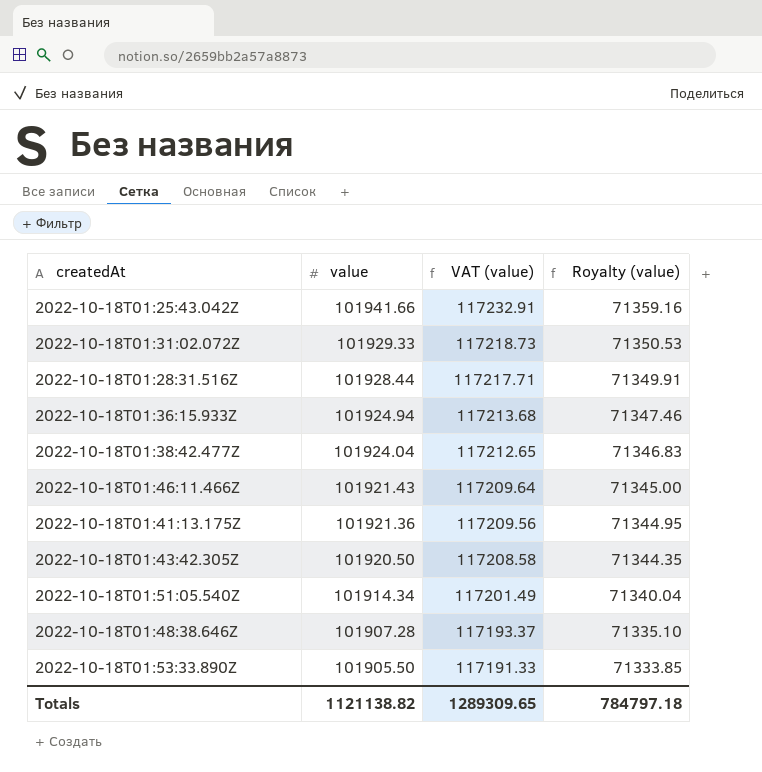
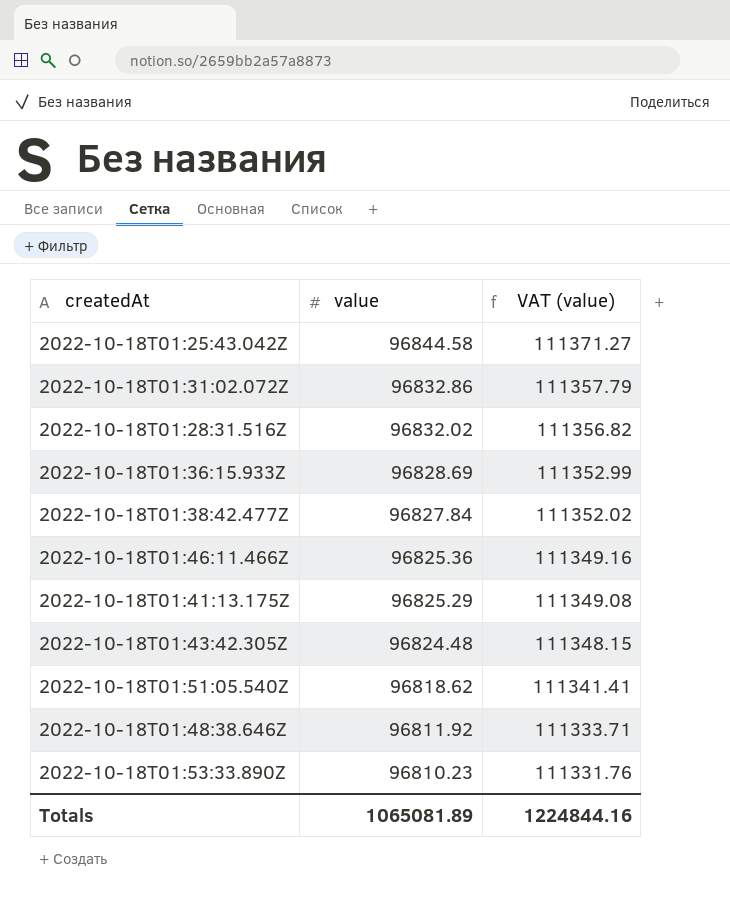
column Royalty (value) | formula: [value] * 0.7 -> none
2022-10-18T01:25:43.042Z | value: 101941.66 -> 96844.58
2022-10-18T01:25:43.042Z | VAT (value): 117232.91 -> 111371.27
2022-10-18T01:31:02.072Z | value: 101929.33 -> 96832.86
2022-10-18T01:31:02.072Z | VAT (value): 117218.73 -> 111357.79
2022-10-18T01:28:31.516Z | value: 101928.44 -> 96832.02
2022-10-18T01:28:31.516Z | VAT (value): 117217.71 -> 111356.82
2022-10-18T01:36:15.933Z | value: 101924.94 -> 96828.69
2022-10-18T01:36:15.933Z | VAT (value): 117213.68 -> 111352.99
2022-10-18T01:38:42.477Z | value: 101924.04 -> 96827.84
2022-10-18T01:38:42.477Z | VAT (value): 117212.65 -> 111352.02
2022-10-18T01:46:11.466Z | value: 101921.43 -> 96825.36
2022-10-18T01:46:11.466Z | VAT (value): 117209.64 -> 111349.16
2022-10-18T01:41:13.175Z | value: 101921.36 -> 96825.29
2022-10-18T01:41:13.175Z | VAT (value): 117209.56 -> 111349.08
2022-10-18T01:43:42.305Z | value: 101920.50 -> 96824.48
2022-10-18T01:43:42.305Z | VAT (value): 117208.58 -> 111348.15
2022-10-18T01:51:05.540Z | value: 101914.34 -> 96818.62
2022-10-18T01:51:05.540Z | VAT (value): 117201.49 -> 111341.41
2022-10-18T01:48:38.646Z | value: 101907.28 -> 96811.92
2022-10-18T01:48:38.646Z | VAT (value): 117193.37 -> 111333.71
2022-10-18T01:53:33.890Z | value: 101905.50 -> 96810.23
2022-10-18T01:53:33.890Z | VAT (value): 117191.33 -> 111331.76
Totals | value: 1121138.82 -> 1065081.89
Totals | VAT (value): 1289309.65 -> 1224844.16

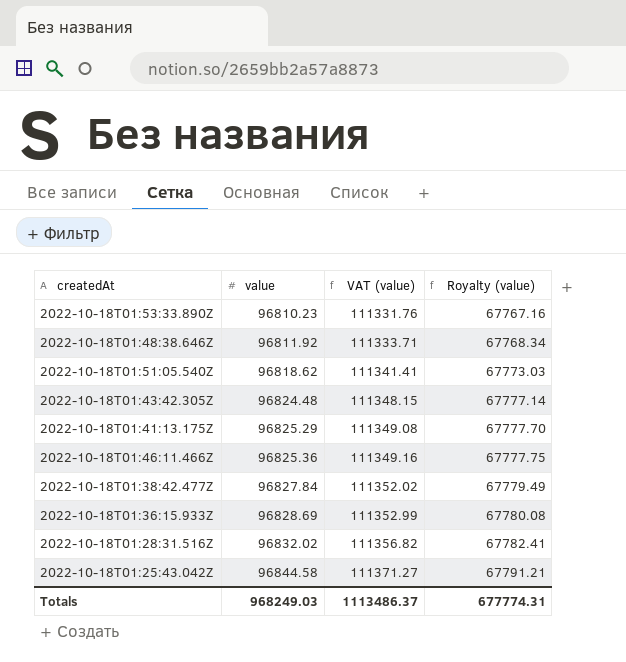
row order: value descending -> value ascending
column Royalty (value) | formula: none -> [value] * 0.7
row 2022-10-18T01:31:02.072Z: 96832.86 | 111357.79 -> none
Totals | value: 1065081.89 -> 968249.03
Totals | VAT (value): 1224844.16 -> 1113486.37

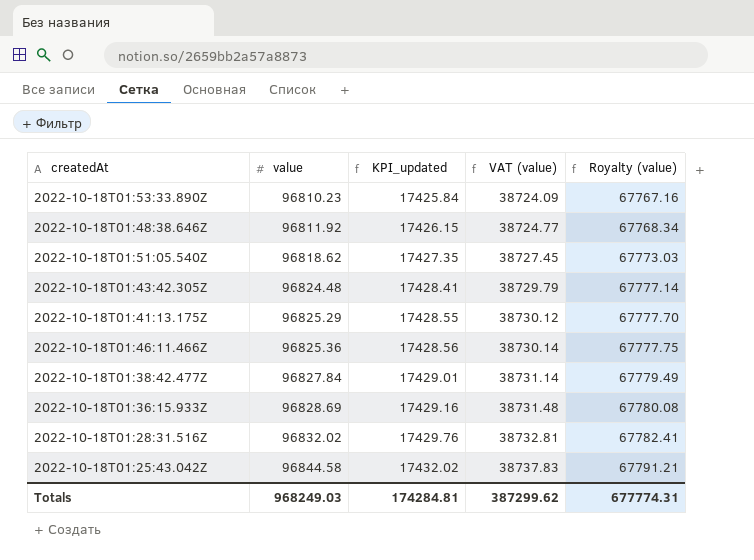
column KPI_updated | formula: none -> [value] * 0.18
column VAT (value) | formula: [value] * 1.15 -> [value] * 0.4
Totals | VAT (value): 1113486.37 -> 387299.62

